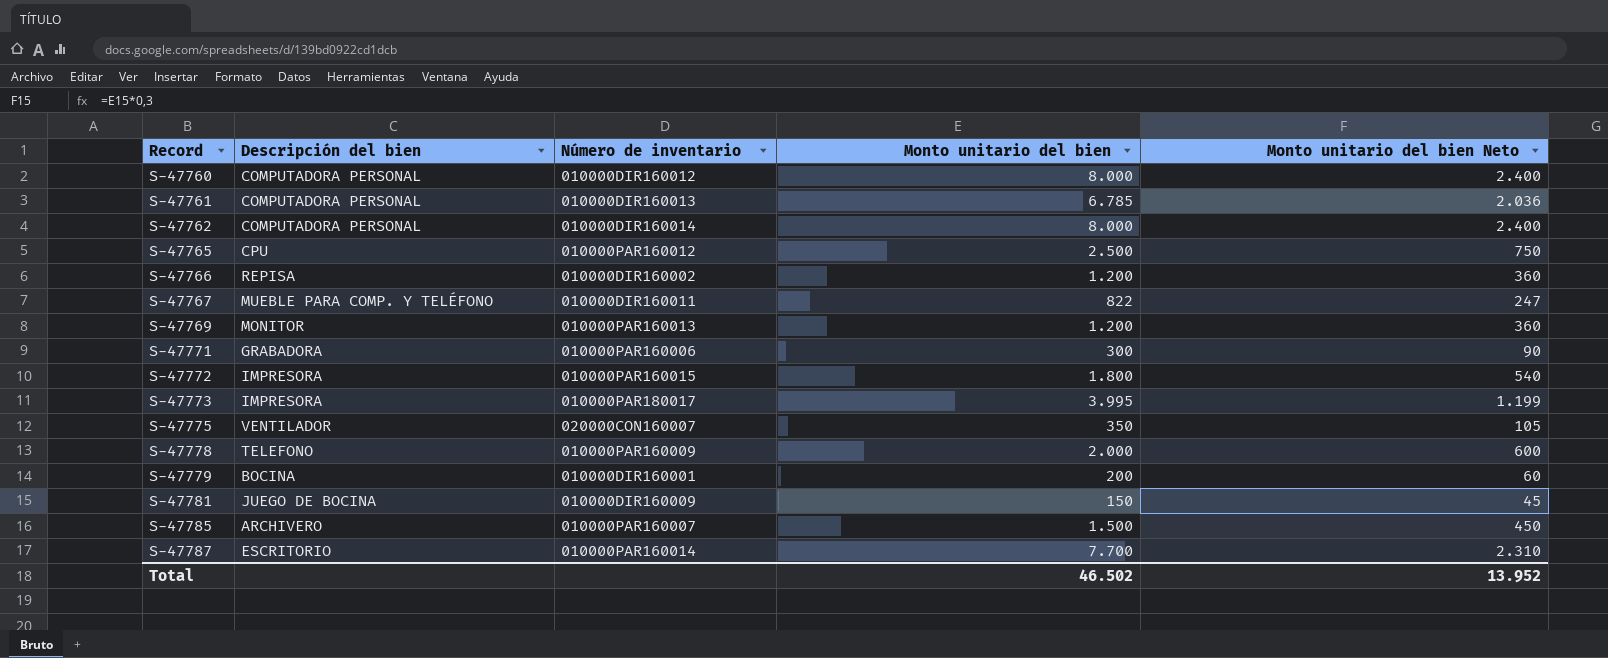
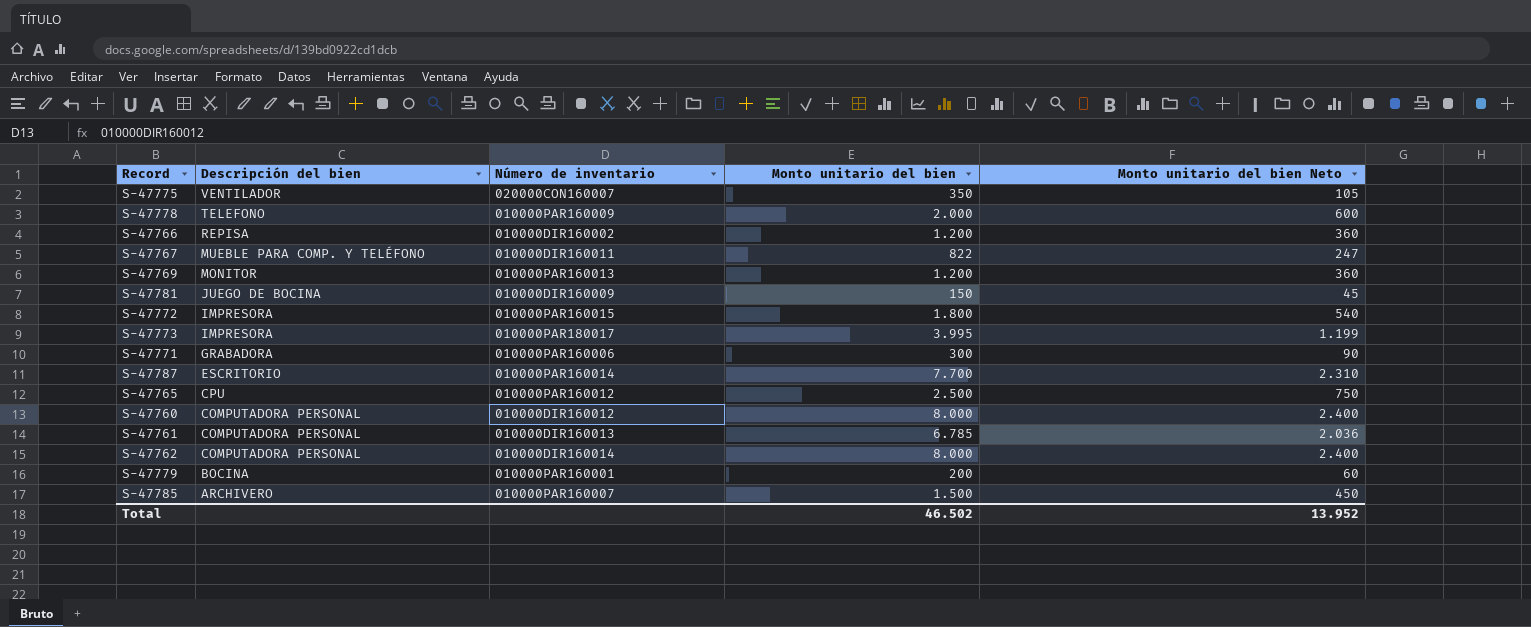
row order: Record ascending -> Descripción del bien descending
S-47779 | Número de inventario: 010000DIR160001 -> 010000PAR160001

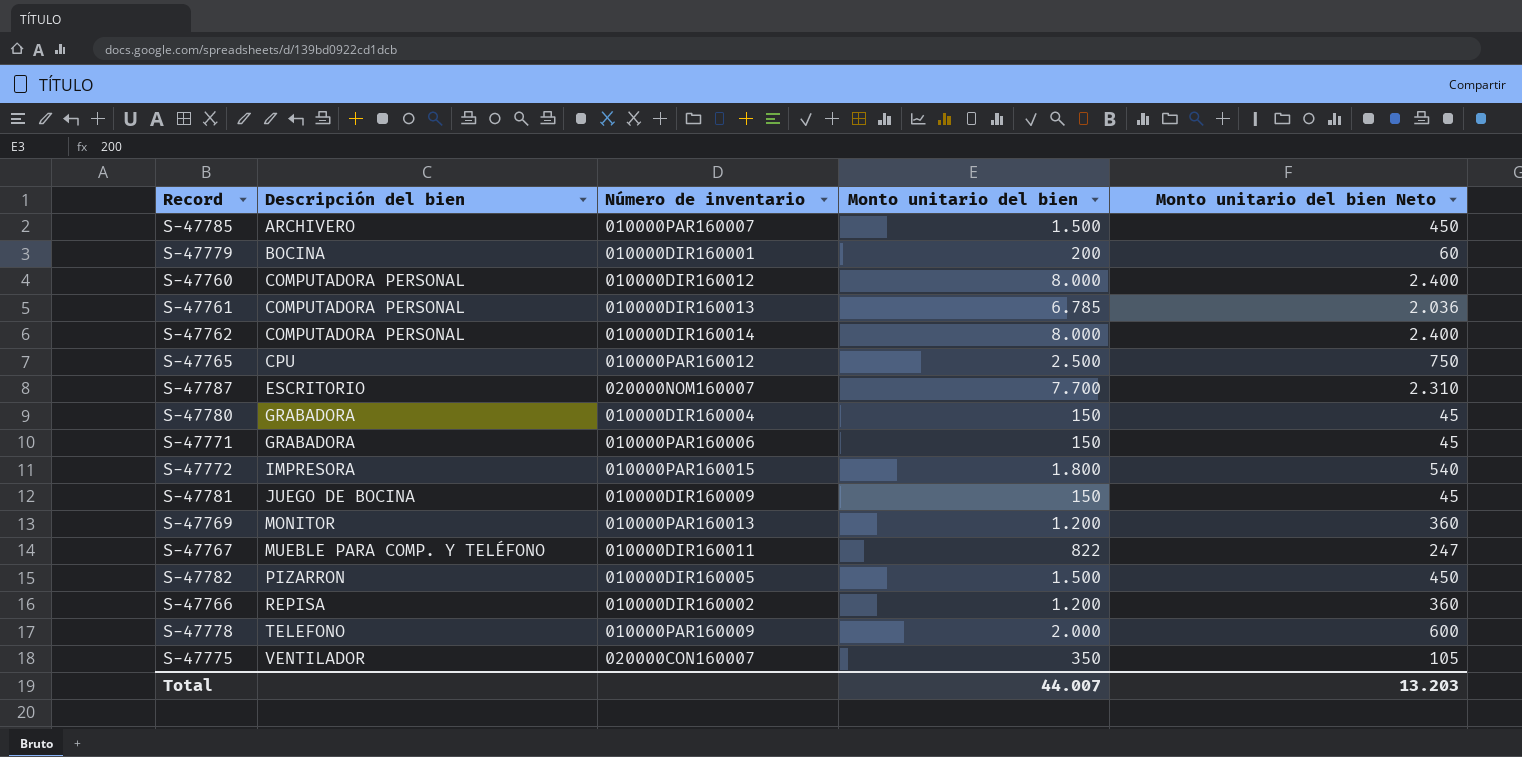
row order: Descripción del bien descending -> Descripción del bien ascending
row S-47773: IMPRESORA | 010000PAR180017 | 3.995 | 1.199 -> none
S-47779 | Número de inventario: 010000PAR160001 -> 010000DIR160001
S-47787 | Número de inventario: 010000PAR160014 -> 020000NOM160007
row S-47780: none -> GRABADORA | 010000DIR160004 | 150 | 45
S-47771 | Monto unitario del bien: 300 -> 150
S-47771 | Monto unitario del bien Neto: 90 -> 45
row S-47782: none -> PIZARRON | 010000DIR160005 | 1.500 | 450
Total | Monto unitario del bien: 46.502 -> 44.007
Total | Monto unitario del bien Neto: 13.952 -> 13.203

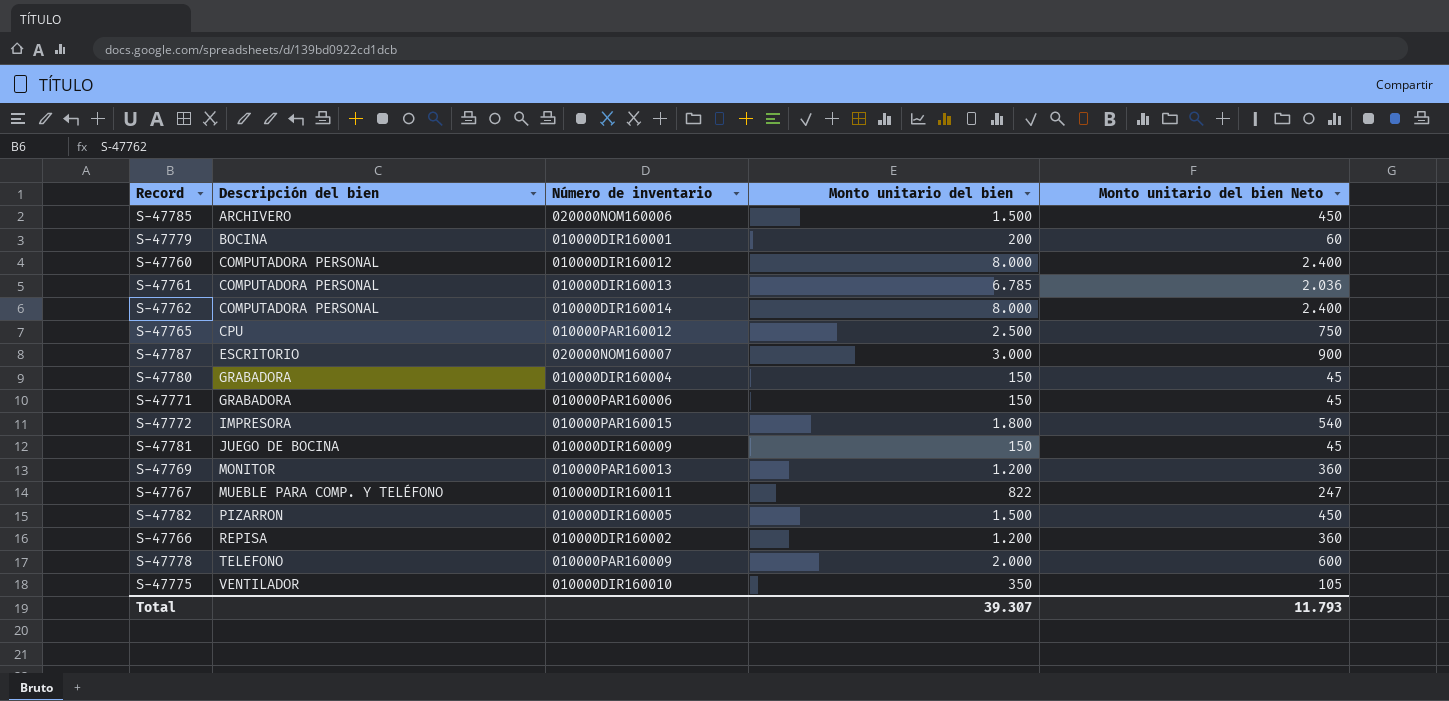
S-47785 | Número de inventario: 010000PAR160007 -> 020000NOM160006
S-47787 | Monto unitario del bien: 7.700 -> 3.000
S-47787 | Monto unitario del bien Neto: 2.310 -> 900
S-47775 | Número de inventario: 020000CON160007 -> 010000DIR160010
Total | Monto unitario del bien: 44.007 -> 39.307
Total | Monto unitario del bien Neto: 13.203 -> 11.793

